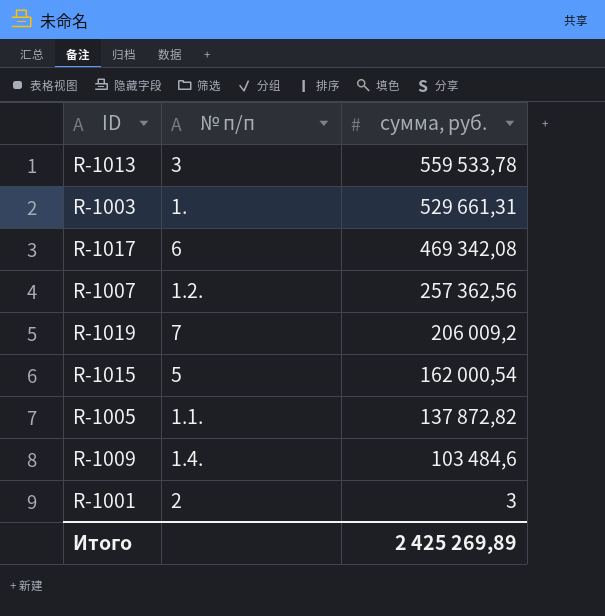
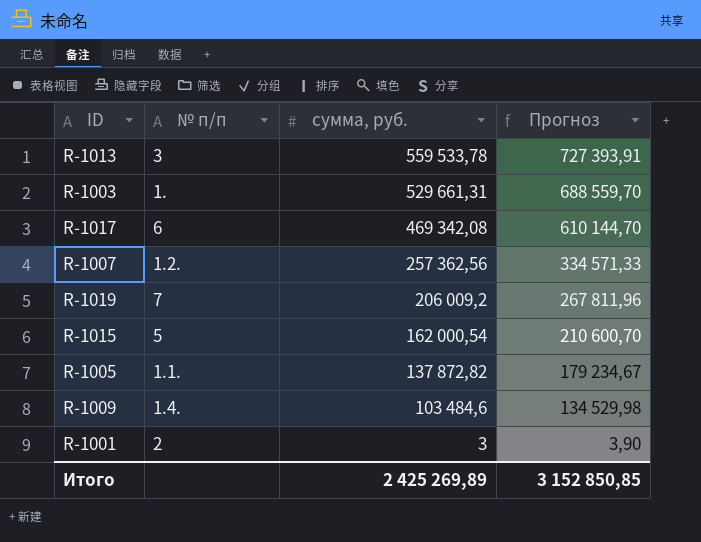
column Прогноз | formula: none -> [сумма, руб.] * 1,3

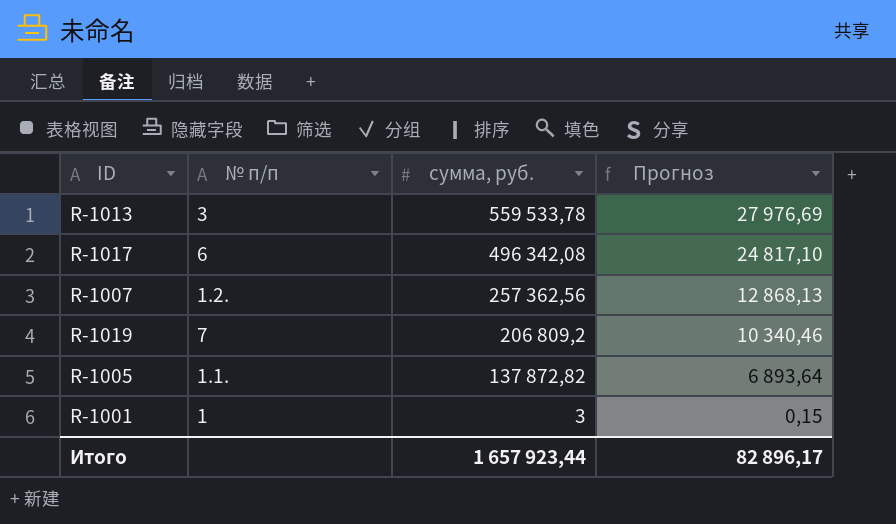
column Прогноз | formula: [сумма, руб.] * 1,3 -> [сумма, руб.] * 0,05
row R-1003: 1. | 529 661,31 | 688 559,70 -> none
row R-1015: 5 | 162 000,54 | 210 600,70 -> none
row R-1009: 1.4. | 103 484,6 | 134 529,98 -> none
R-1017 | сумма, руб.: 469 342,08 -> 496 342,08
R-1019 | сумма, руб.: 206 009,2 -> 206 809,2
R-1001 | № п/п: 2 -> 1
Итого | сумма, руб.: 2 425 269,89 -> 1 657 923,44
Итого | Прогноз: 3 152 850,85 -> 82 896,17

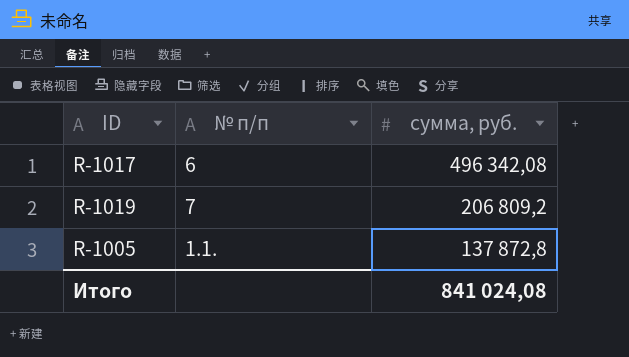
column Прогноз | formula: [сумма, руб.] * 0,05 -> none
row R-1013: 3 | 559 533,78 | 27 976,69 -> none
row R-1007: 1.2. | 257 362,56 | 12 868,13 -> none
row R-1001: 1 | 3 | 0,15 -> none
R-1005 | сумма, руб.: 137 872,82 -> 137 872,8
Итого | сумма, руб.: 1 657 923,44 -> 841 024,08

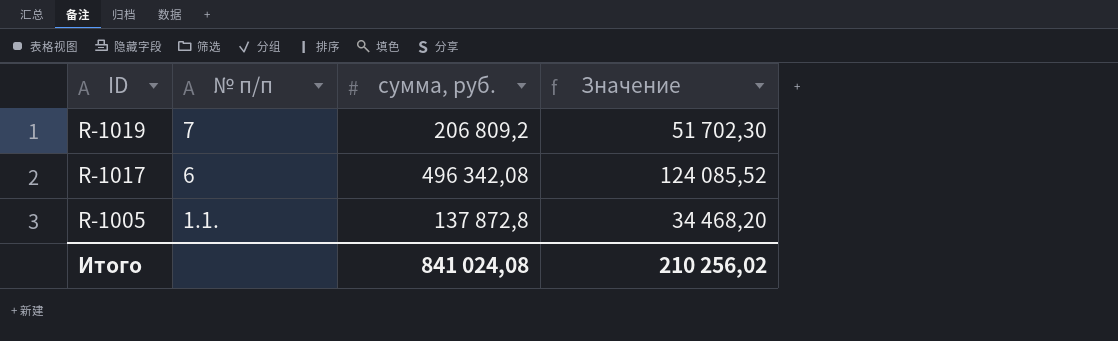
row order: сумма, руб. descending -> ID descending
column Значение | formula: none -> [сумма, руб.] * 0,25

